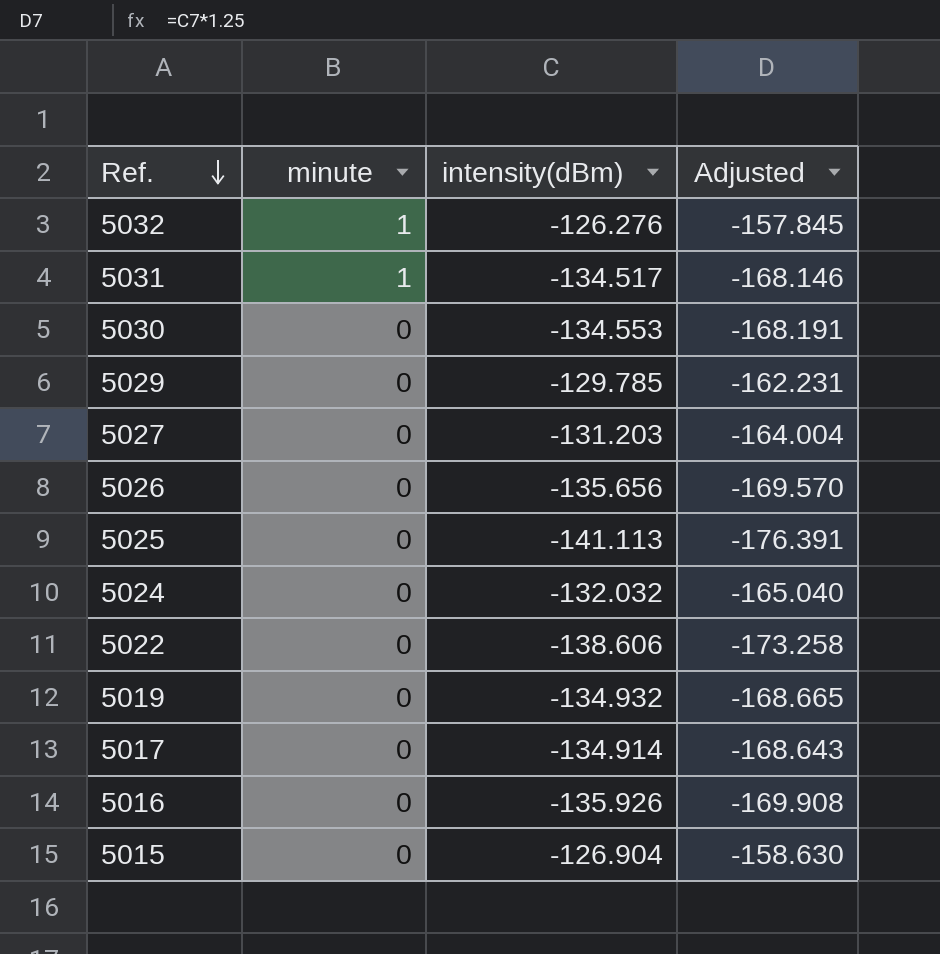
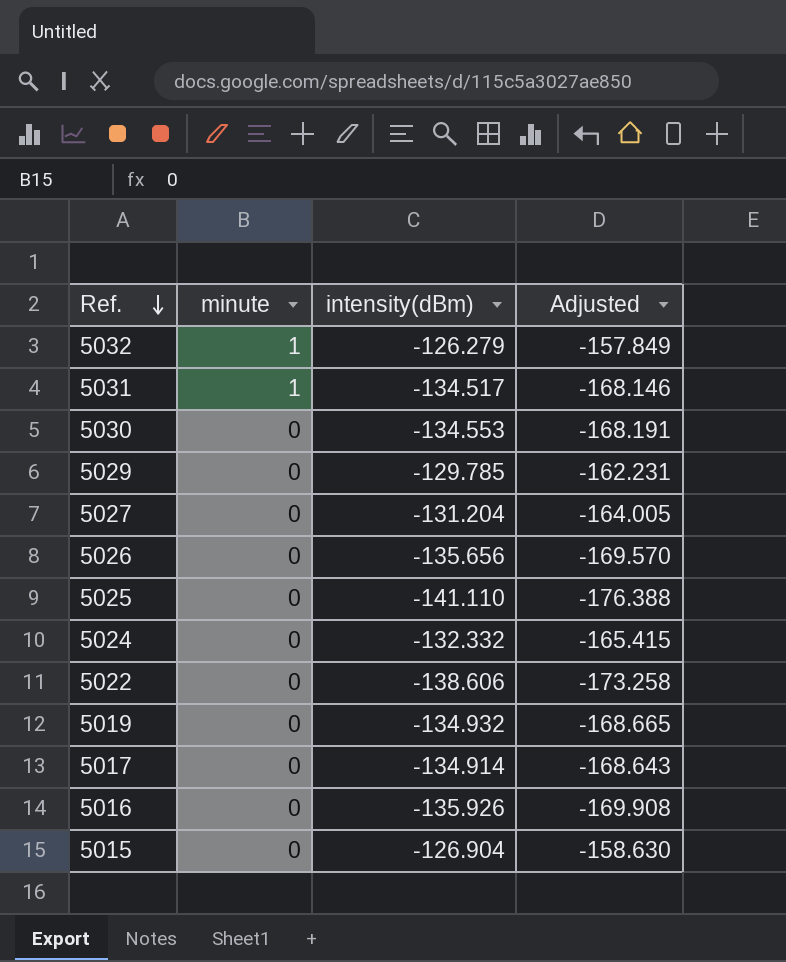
5032 | intensity(dBm): -126.276 -> -126.279
5032 | Adjusted: -157.845 -> -157.849
5027 | intensity(dBm): -131.203 -> -131.204
5027 | Adjusted: -164.004 -> -164.005
5025 | intensity(dBm): -141.113 -> -141.110
5025 | Adjusted: -176.391 -> -176.388
5024 | intensity(dBm): -132.032 -> -132.332
5024 | Adjusted: -165.040 -> -165.415

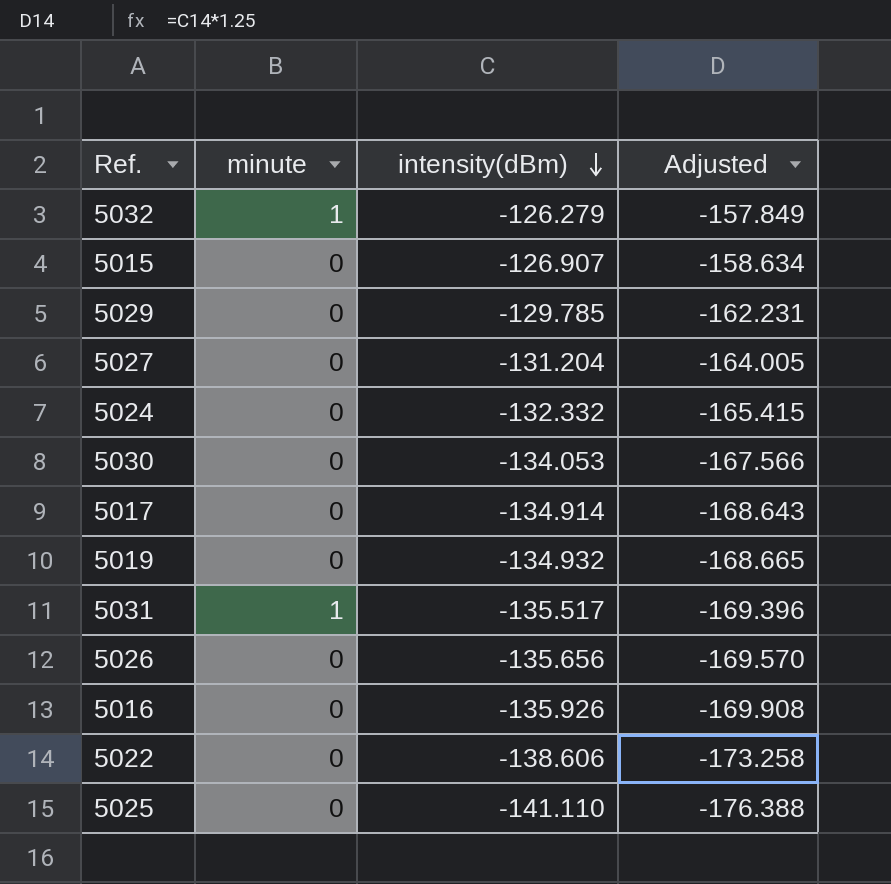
row order: Ref. descending -> intensity(dBm) descending
5015 | intensity(dBm): -126.904 -> -126.907
5015 | Adjusted: -158.630 -> -158.634
5030 | intensity(dBm): -134.553 -> -134.053
5030 | Adjusted: -168.191 -> -167.566
5031 | intensity(dBm): -134.517 -> -135.517
5031 | Adjusted: -168.146 -> -169.396

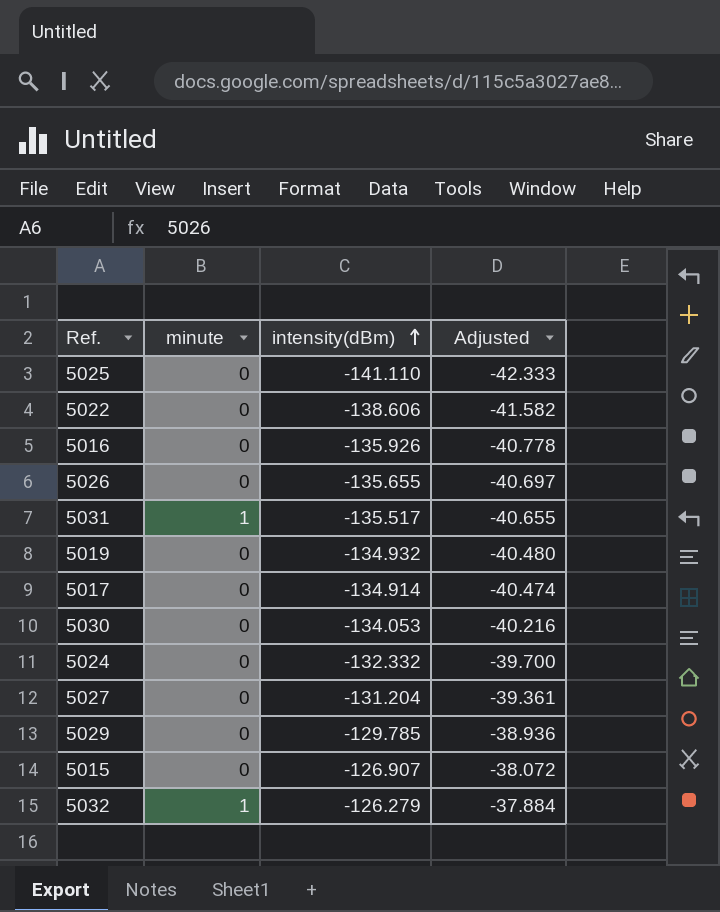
row order: intensity(dBm) descending -> intensity(dBm) ascending
column Adjusted | formula: [intensity(dBm)] * 1.25 -> [intensity(dBm)] * 0.3
5026 | intensity(dBm): -135.656 -> -135.655

